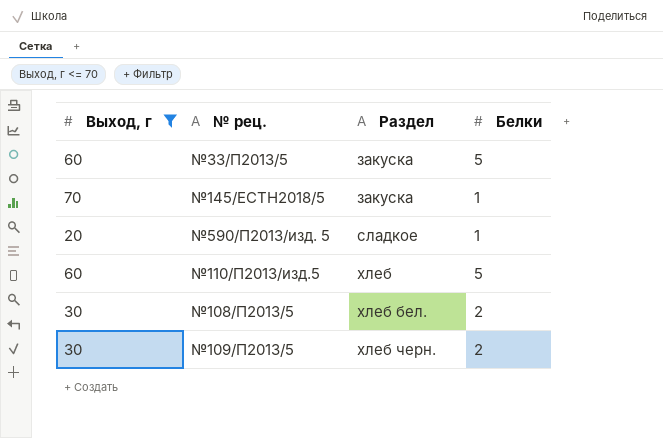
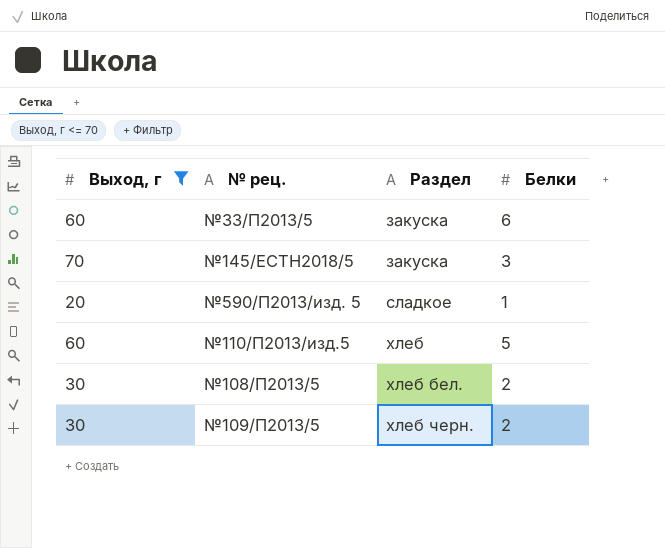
№33/П2013/5 | Белки: 5 -> 6
№145/ЕСТН2018/5 | Белки: 1 -> 3

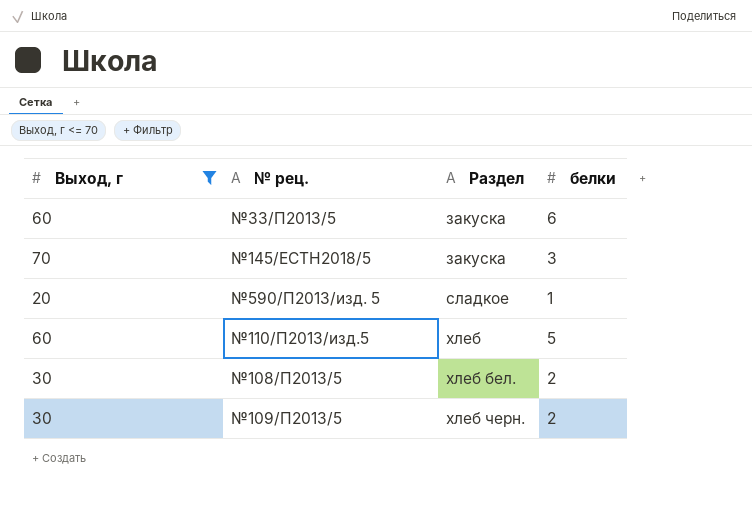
column name: Белки -> белки

